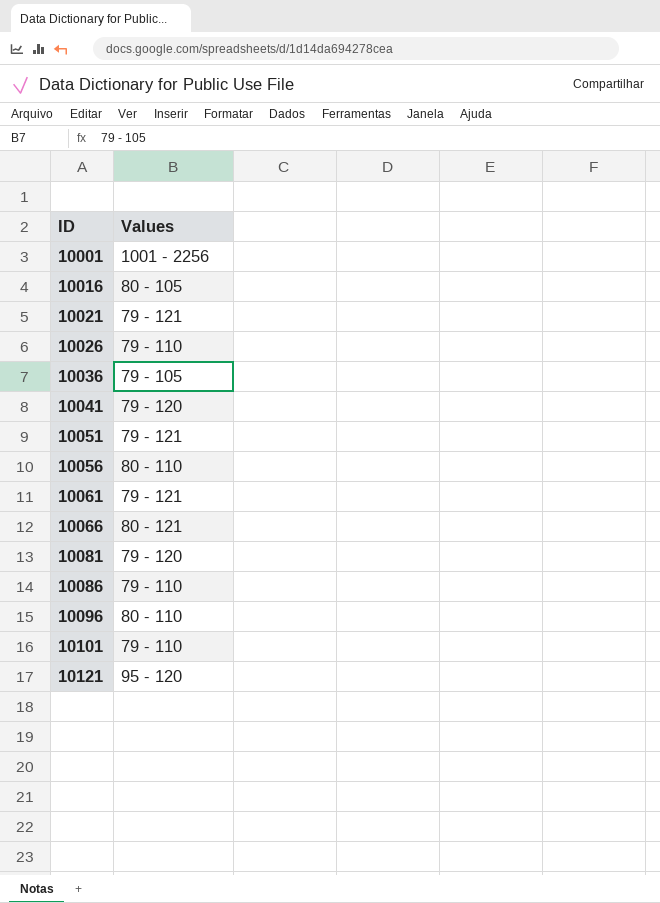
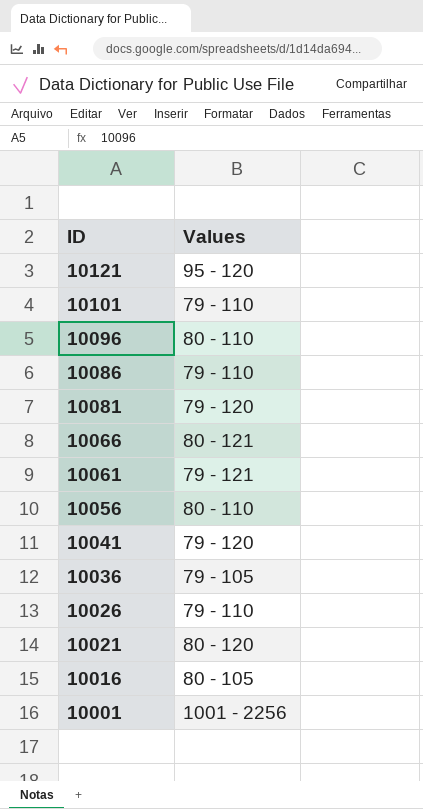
row order: ID ascending -> ID descending
row 10051: 79 - 121 -> none
10021 | Values: 79 - 121 -> 80 - 120

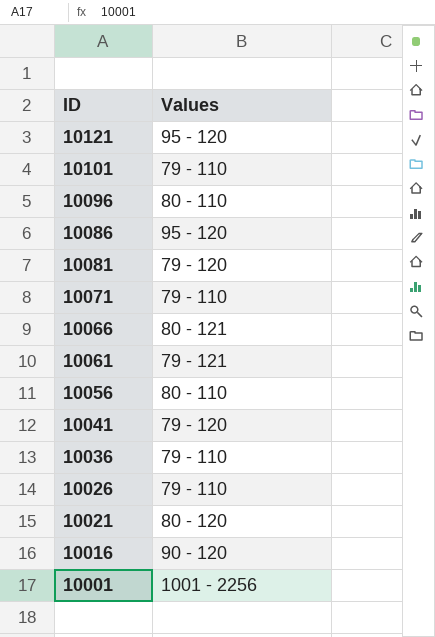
10086 | Values: 79 - 110 -> 95 - 120
row 10071: none -> 79 - 110
10036 | Values: 79 - 105 -> 79 - 110
10016 | Values: 80 - 105 -> 90 - 120

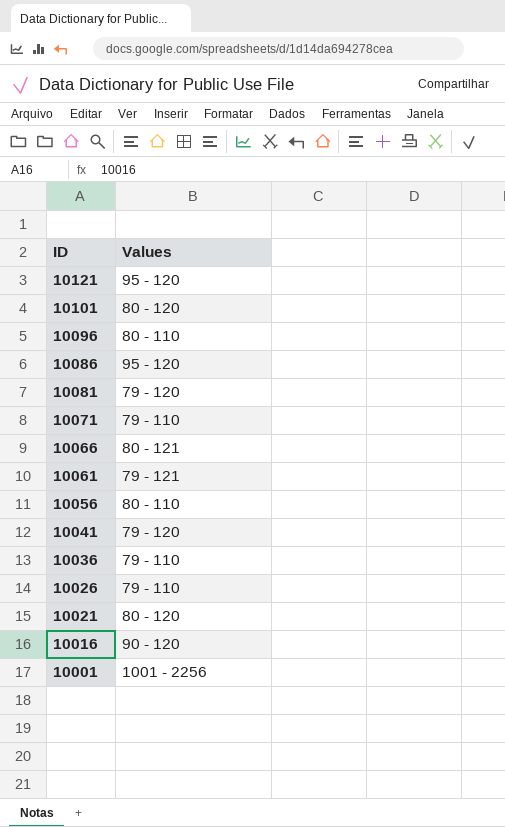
10101 | Values: 79 - 110 -> 80 - 120

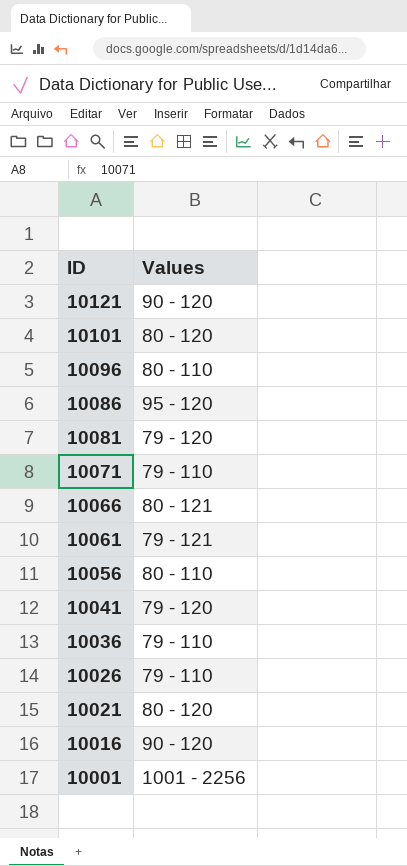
10121 | Values: 95 - 120 -> 90 - 120

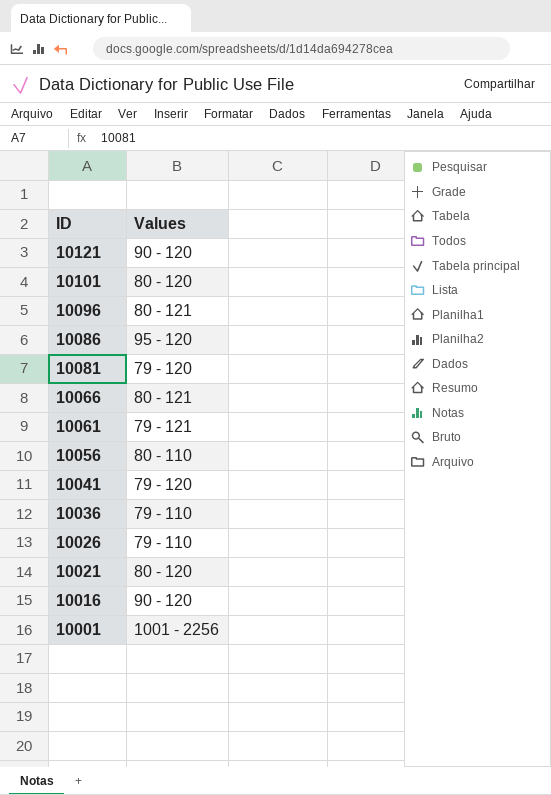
row 10071: 79 - 110 -> none
10096 | Values: 80 - 110 -> 80 - 121

